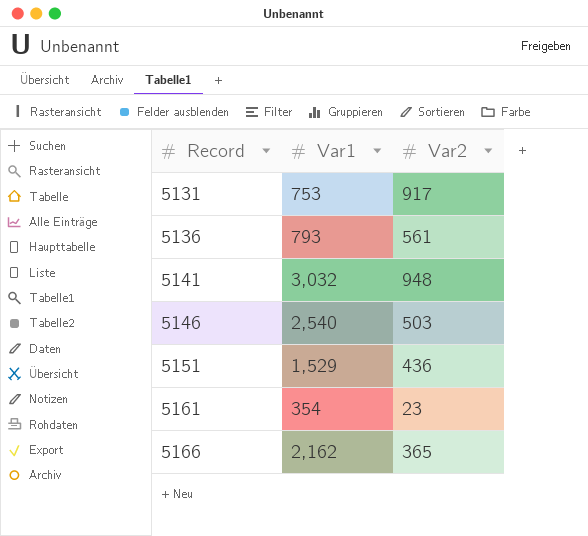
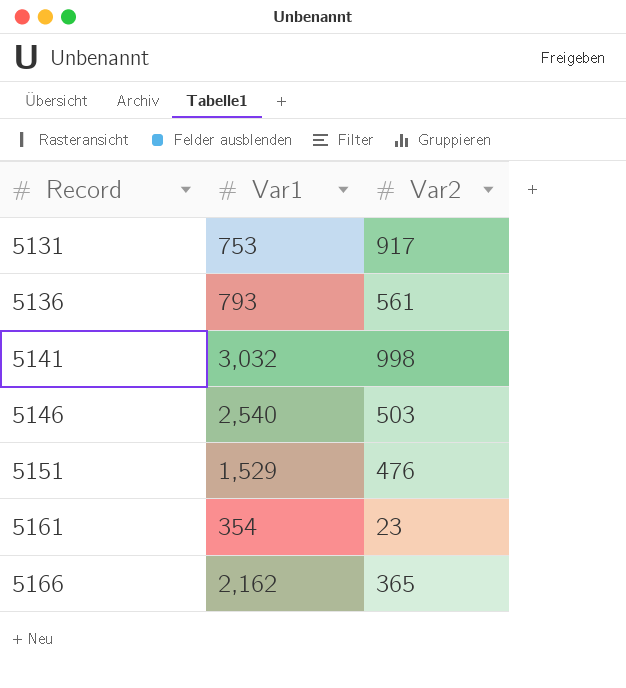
5141 | Var2: 948 -> 998
5151 | Var2: 436 -> 476

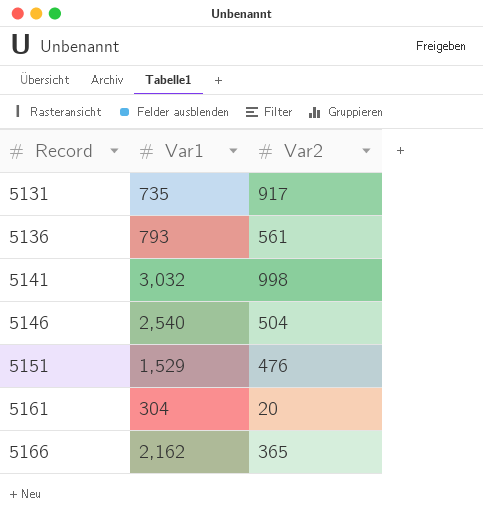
5131 | Var1: 753 -> 735
5146 | Var2: 503 -> 504
5161 | Var1: 354 -> 304
5161 | Var2: 23 -> 20

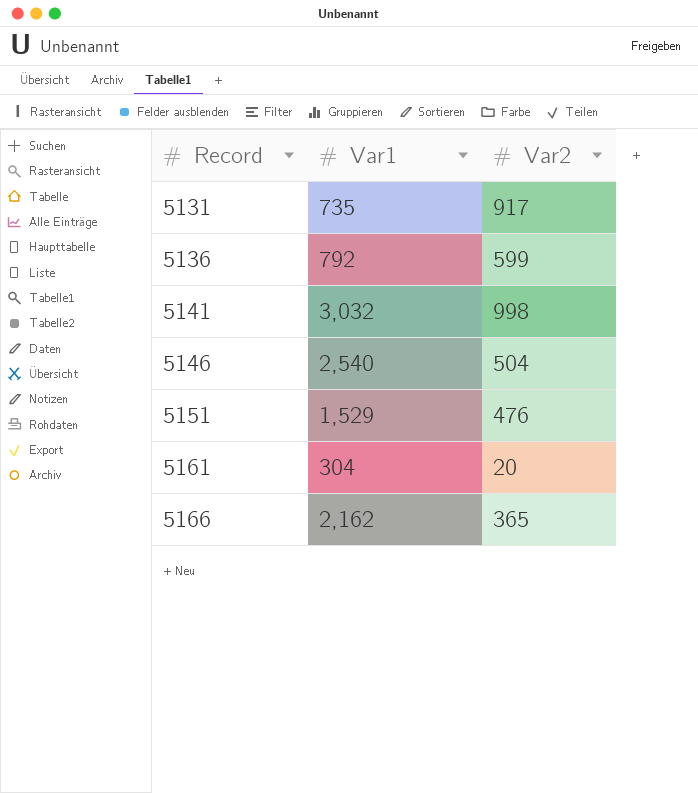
5136 | Var1: 793 -> 792
5136 | Var2: 561 -> 599

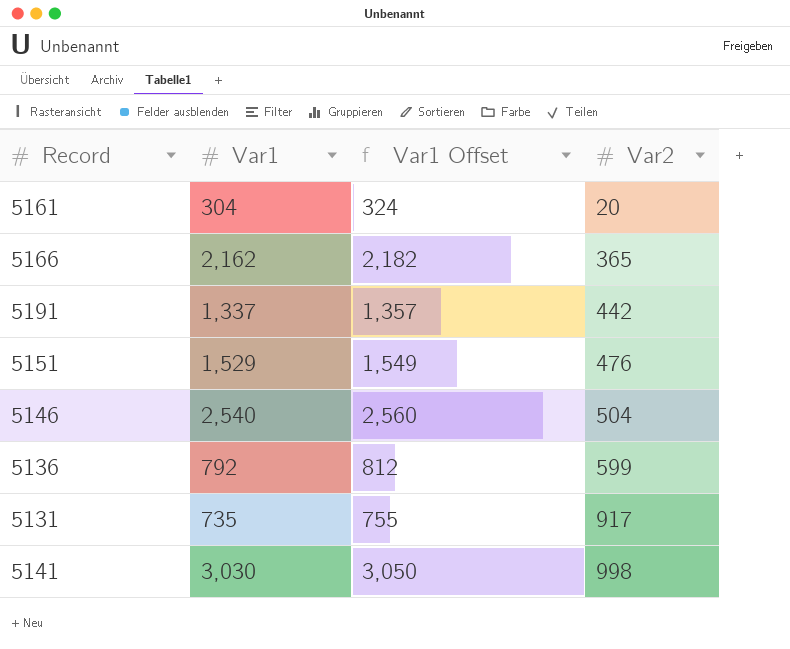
row order: Record ascending -> Var2 ascending
column Var1 Offset | formula: none -> [Var1] + 20
row 5191: none -> 1,337 | 1,357 | 442
5141 | Var1: 3,032 -> 3,030

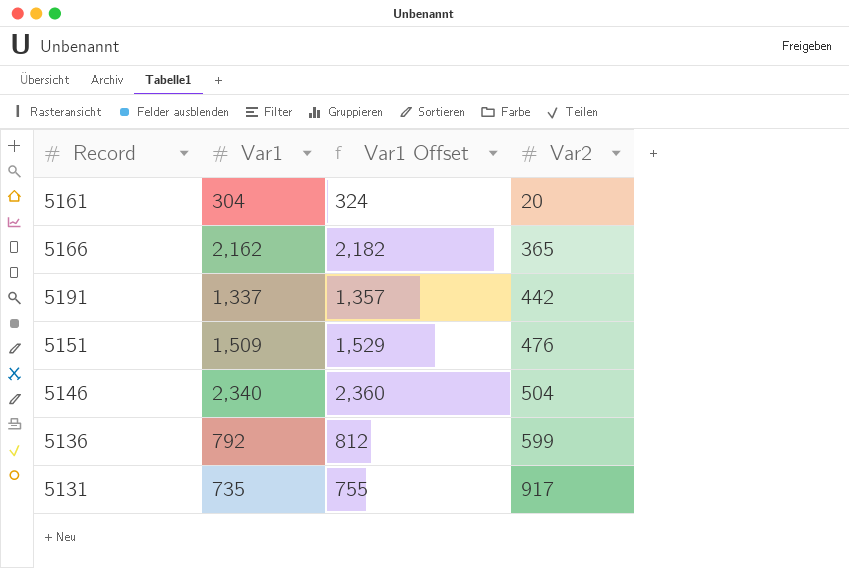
row 5141: 3,030 | 3,050 | 998 -> none
5151 | Var1: 1,529 -> 1,509
5151 | Var1 Offset: 1,549 -> 1,529
5146 | Var1: 2,540 -> 2,340
5146 | Var1 Offset: 2,560 -> 2,360

